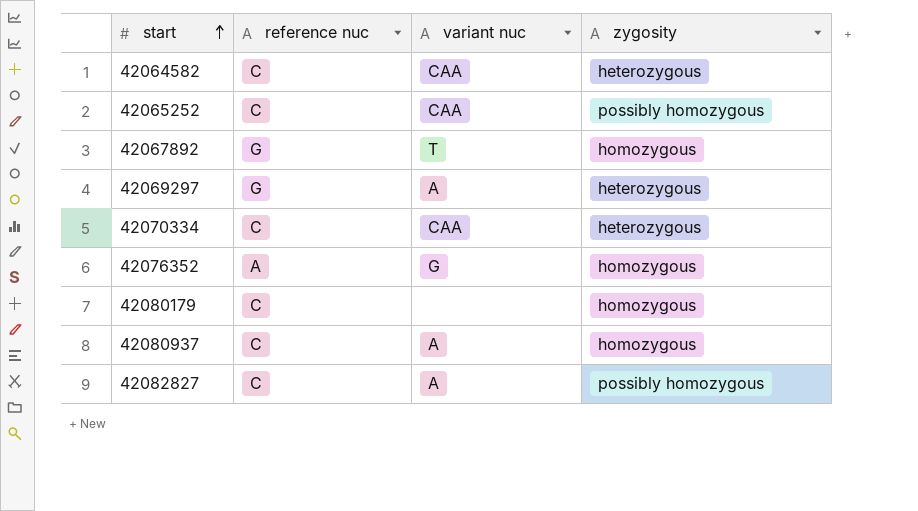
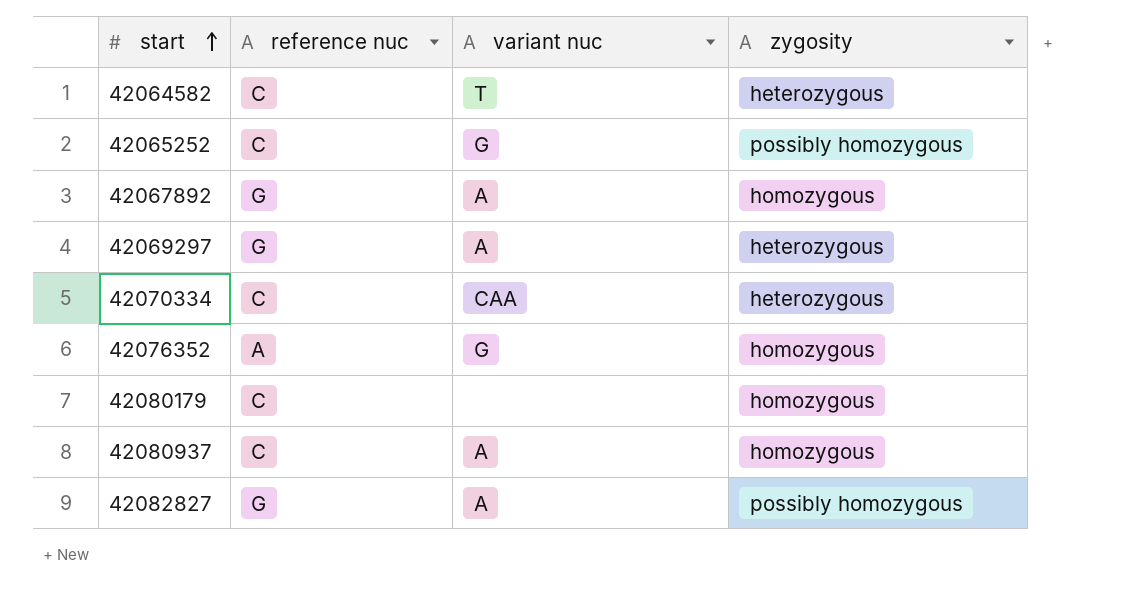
42064582 | variant nuc: CAA -> T
42065252 | variant nuc: CAA -> G
42067892 | variant nuc: T -> A
42082827 | reference nuc: C -> G

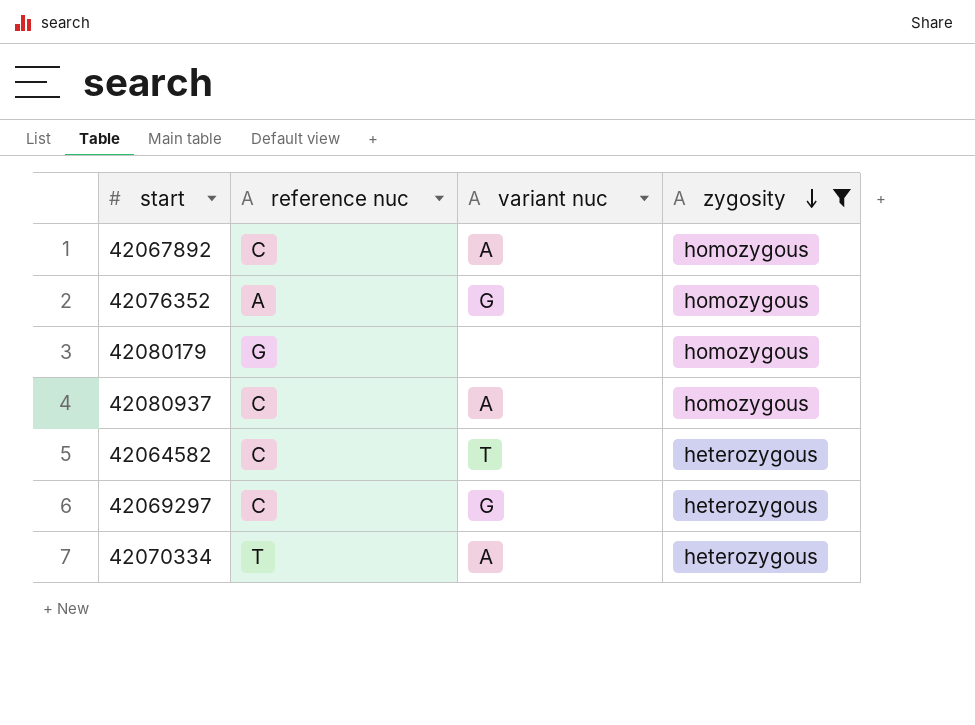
filter: none -> zygosity != possibly homozygous
row order: start ascending -> zygosity descending
42067892 | reference nuc: G -> C
42080179 | reference nuc: C -> G
42069297 | reference nuc: G -> C
42069297 | variant nuc: A -> G
42070334 | reference nuc: C -> T
42070334 | variant nuc: CAA -> A

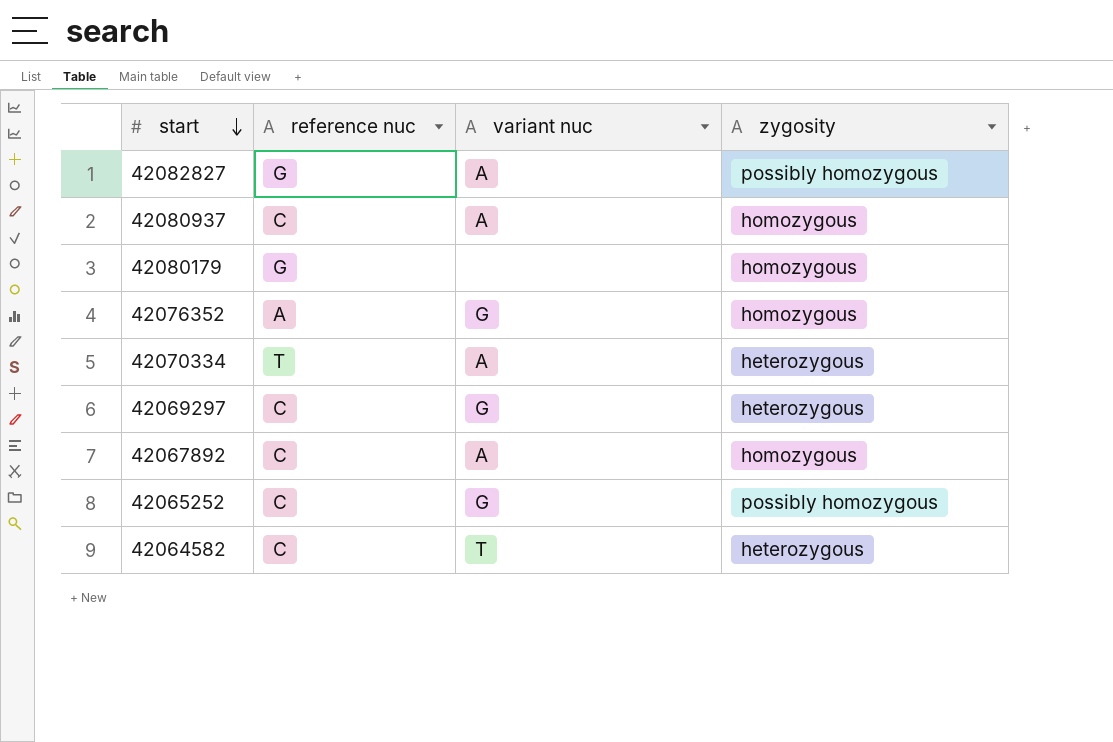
filter: zygosity != possibly homozygous -> none
row order: zygosity descending -> start descending

